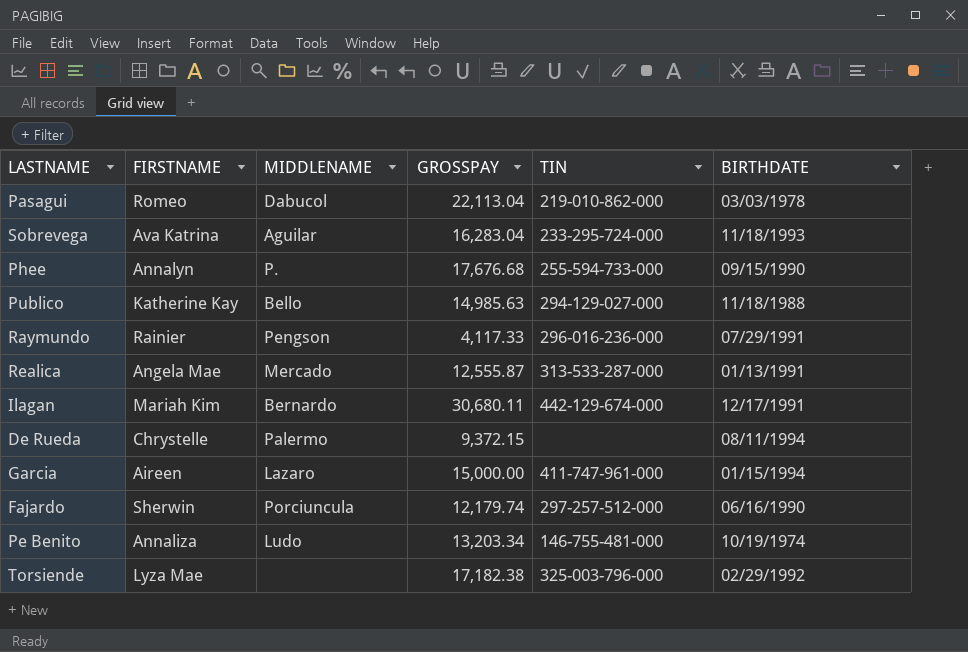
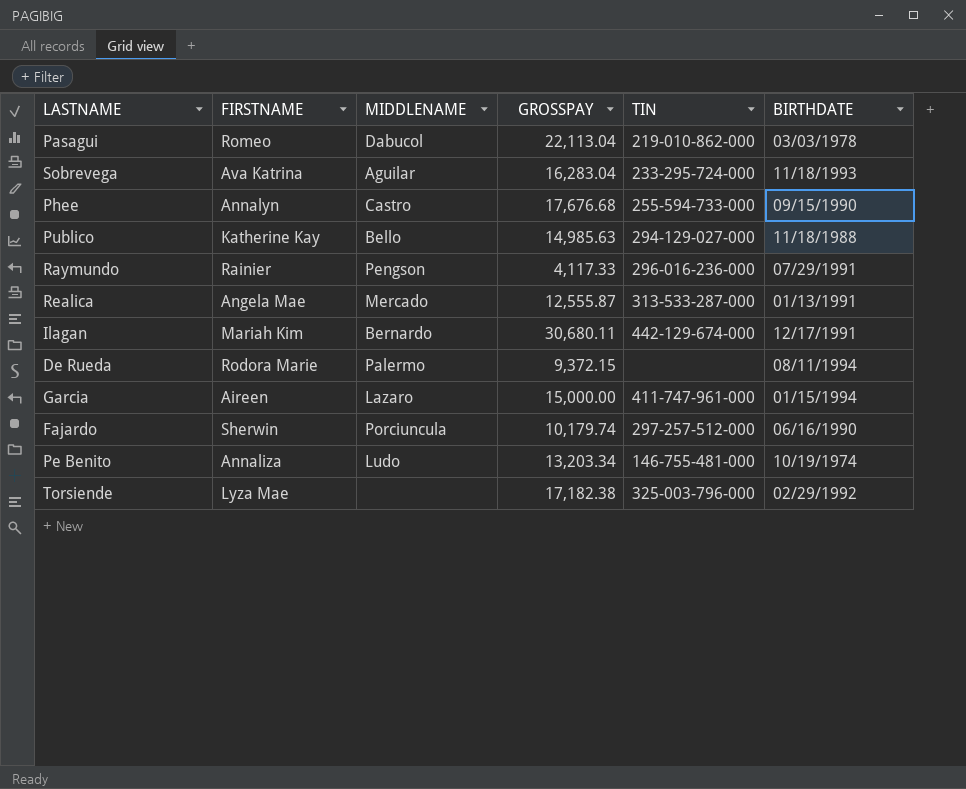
Phee | MIDDLENAME: P. -> Castro
De Rueda | FIRSTNAME: Chrystelle -> Rodora Marie
Fajardo | GROSSPAY: 12,179.74 -> 10,179.74

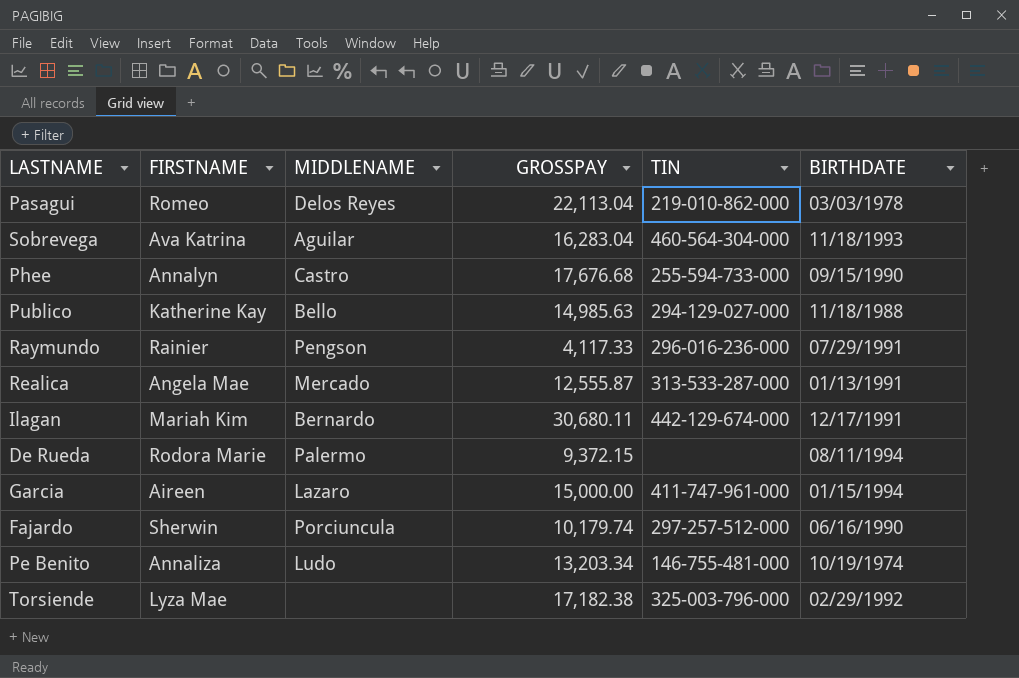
Pasagui | MIDDLENAME: Dabucol -> Delos Reyes
Sobrevega | TIN: 233-295-724-000 -> 460-564-304-000

